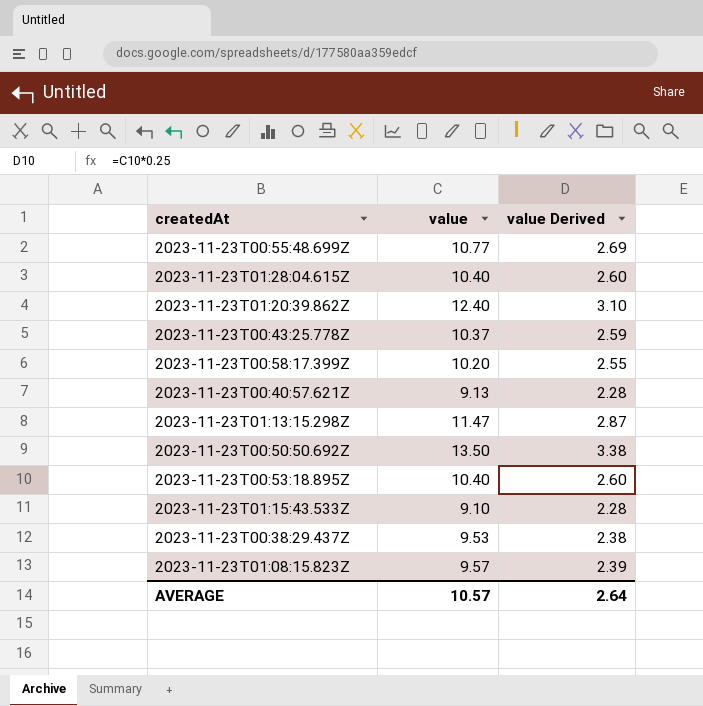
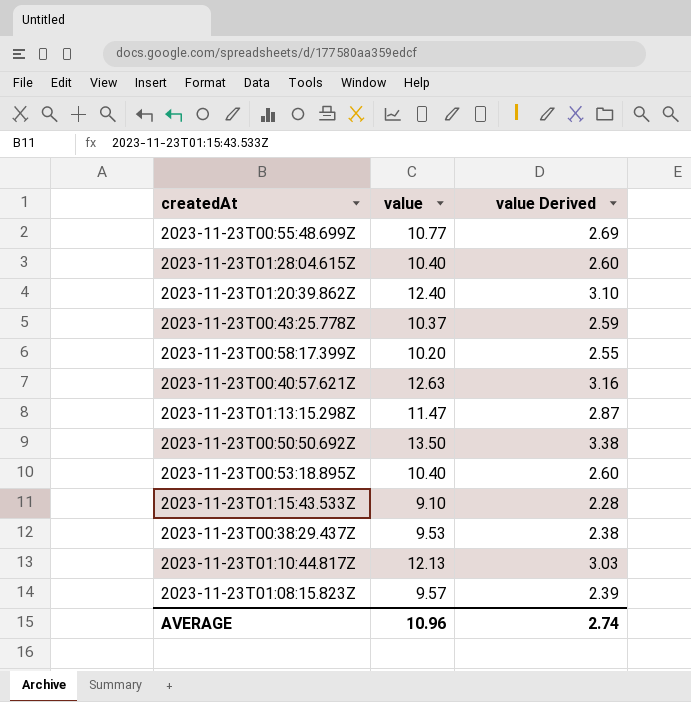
2023-11-23T00:40:57.621Z | value: 9.13 -> 12.63
2023-11-23T00:40:57.621Z | value Derived: 2.28 -> 3.16
row 2023-11-23T01:10:44.817Z: none -> 12.13 | 3.03
AVERAGE | value: 10.57 -> 10.96
AVERAGE | value Derived: 2.64 -> 2.74

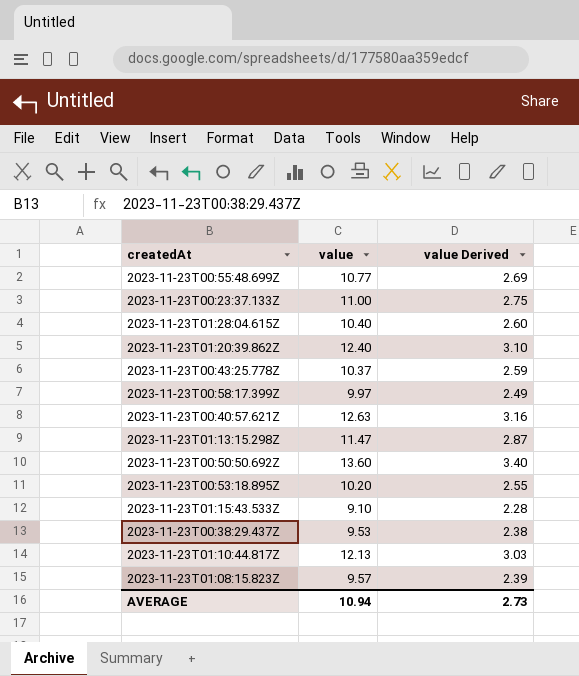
row 2023-11-23T00:23:37.133Z: none -> 11.00 | 2.75
2023-11-23T00:58:17.399Z | value: 10.20 -> 9.97
2023-11-23T00:58:17.399Z | value Derived: 2.55 -> 2.49
2023-11-23T00:50:50.692Z | value: 13.50 -> 13.60
2023-11-23T00:50:50.692Z | value Derived: 3.38 -> 3.40
2023-11-23T00:53:18.895Z | value: 10.40 -> 10.20
2023-11-23T00:53:18.895Z | value Derived: 2.60 -> 2.55
AVERAGE | value: 10.96 -> 10.94
AVERAGE | value Derived: 2.74 -> 2.73

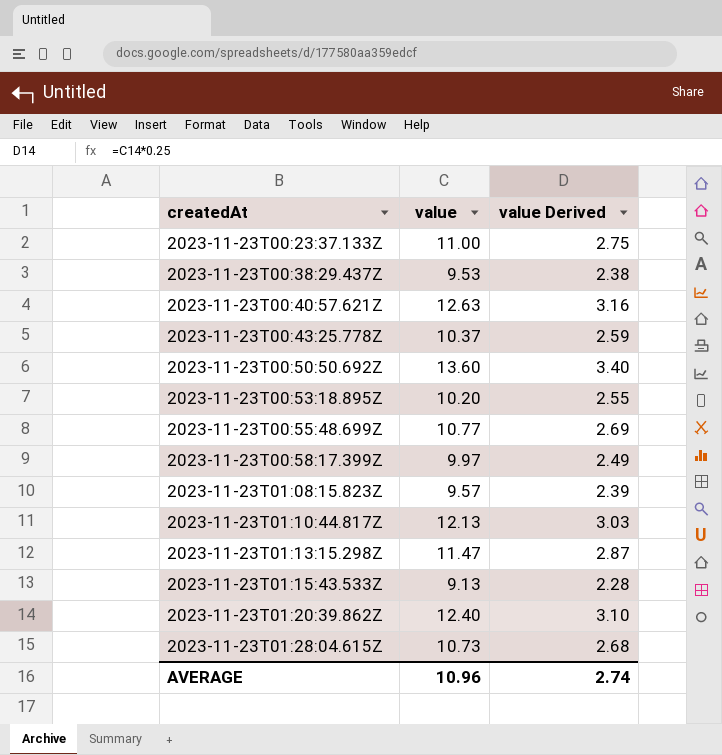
row order: none -> createdAt ascending
2023-11-23T01:15:43.533Z | value: 9.10 -> 9.13
2023-11-23T01:28:04.615Z | value: 10.40 -> 10.73
2023-11-23T01:28:04.615Z | value Derived: 2.60 -> 2.68
AVERAGE | value: 10.94 -> 10.96
AVERAGE | value Derived: 2.73 -> 2.74

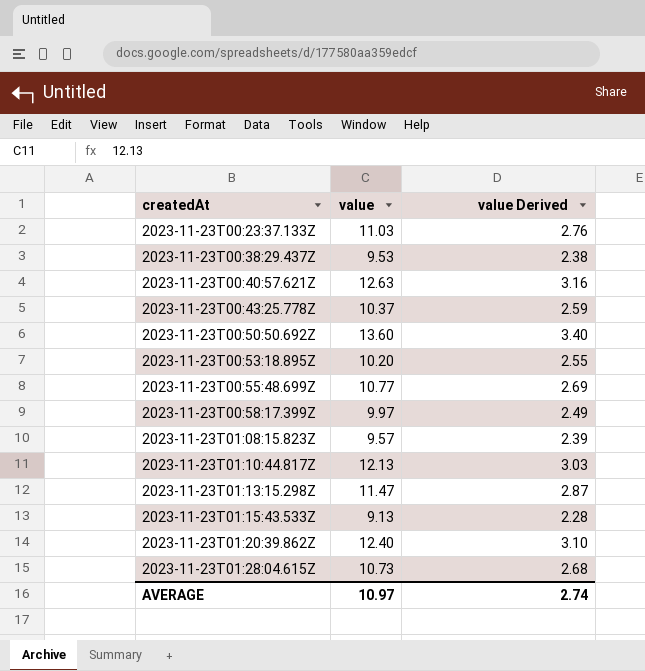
2023-11-23T00:23:37.133Z | value: 11.00 -> 11.03
2023-11-23T00:23:37.133Z | value Derived: 2.75 -> 2.76
AVERAGE | value: 10.96 -> 10.97

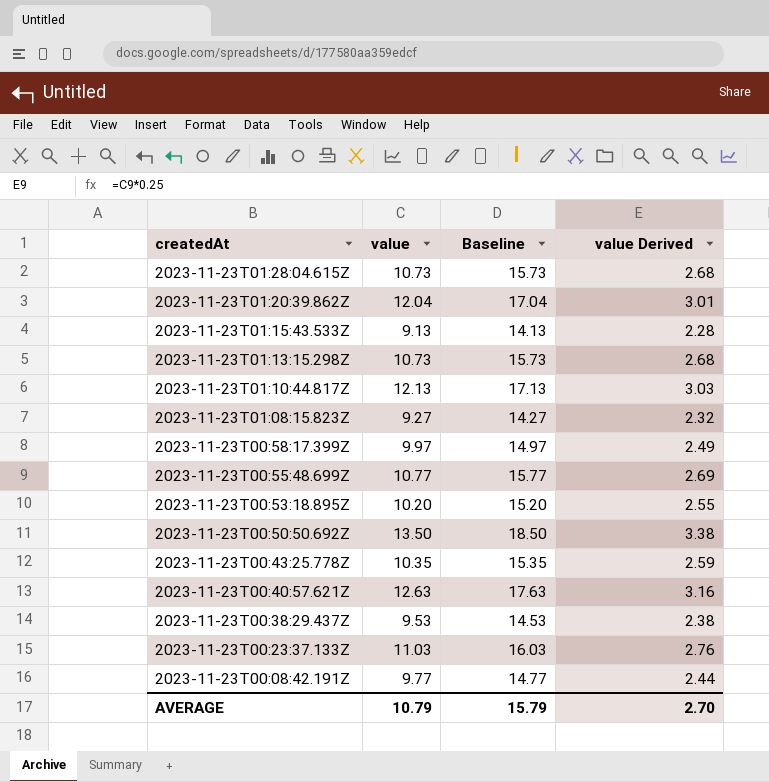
row order: createdAt ascending -> createdAt descending
column Baseline | formula: none -> [value] + 5
2023-11-23T01:20:39.862Z | value: 12.40 -> 12.04
2023-11-23T01:20:39.862Z | value Derived: 3.10 -> 3.01
2023-11-23T01:13:15.298Z | value: 11.47 -> 10.73
2023-11-23T01:13:15.298Z | value Derived: 2.87 -> 2.68
2023-11-23T01:08:15.823Z | value: 9.57 -> 9.27
2023-11-23T01:08:15.823Z | value Derived: 2.39 -> 2.32
2023-11-23T00:50:50.692Z | value: 13.60 -> 13.50
2023-11-23T00:50:50.692Z | value Derived: 3.40 -> 3.38
2023-11-23T00:43:25.778Z | value: 10.37 -> 10.35
row 2023-11-23T00:08:42.191Z: none -> 9.77 | 14.77 | 2.44
AVERAGE | value: 10.97 -> 10.79
AVERAGE | value Derived: 2.74 -> 2.70

